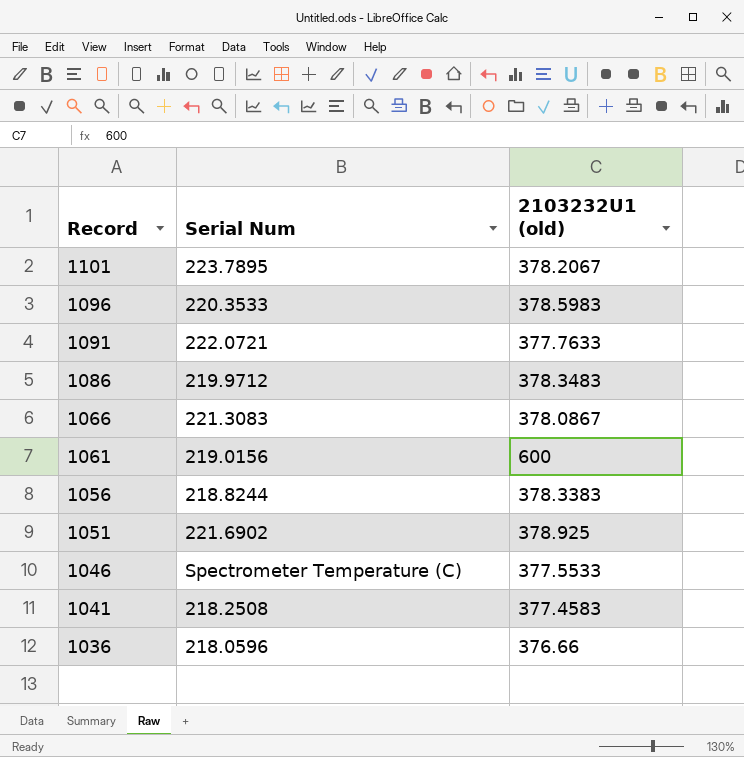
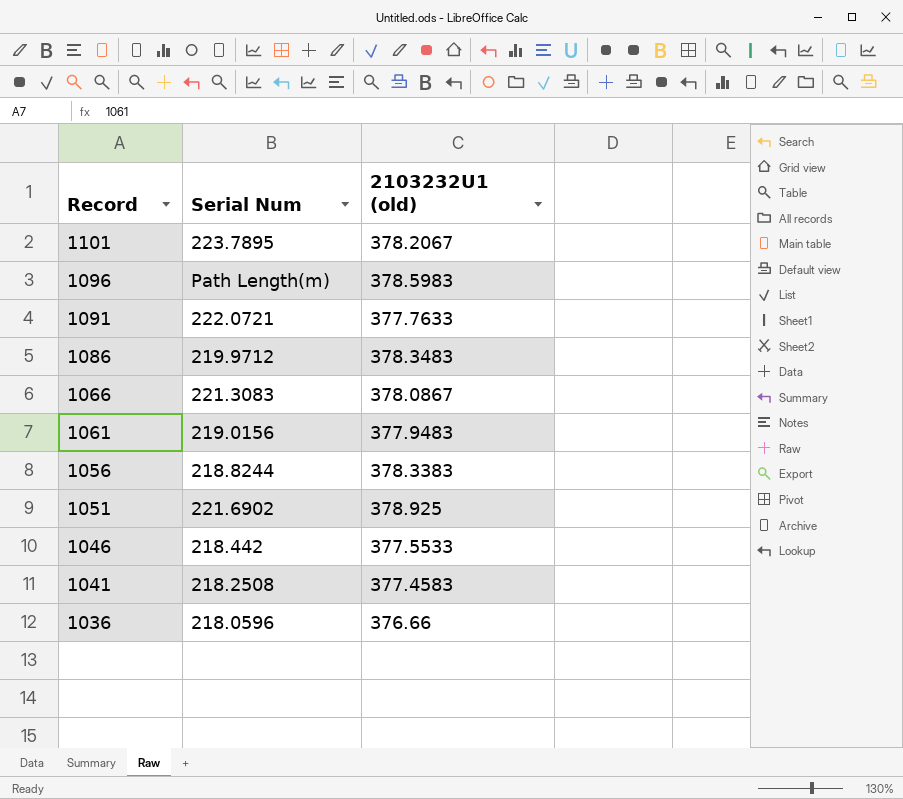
1096 | Serial Num: 220.3533 -> Path Length(m)
1061 | 2103232U1 (old): 600 -> 377.9483
1046 | Serial Num: Spectrometer Temperature (C) -> 218.442

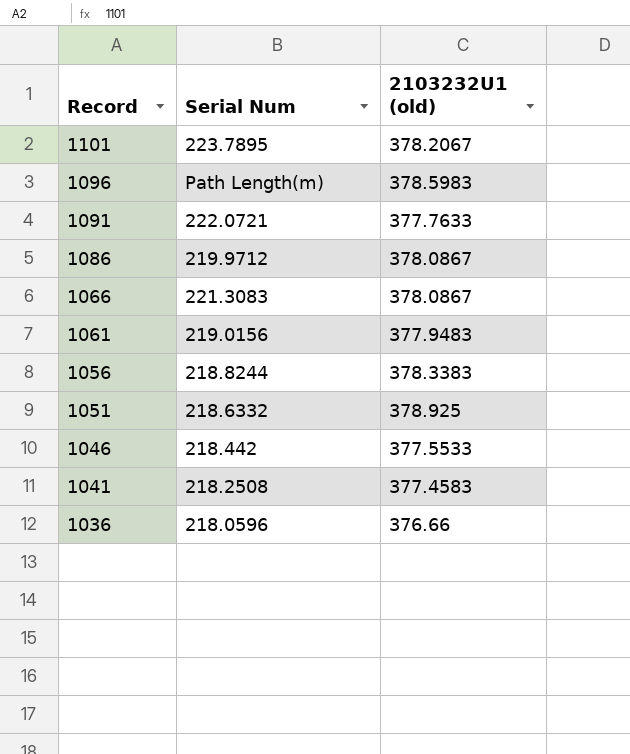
1086 | 2103232U1 (old): 378.3483 -> 378.0867
1051 | Serial Num: 221.6902 -> 218.6332

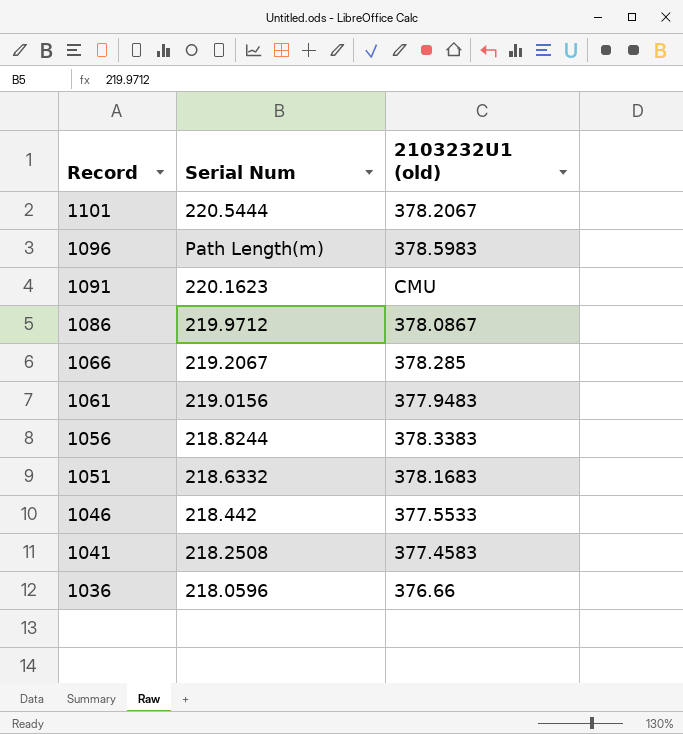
1101 | Serial Num: 223.7895 -> 220.5444
1091 | Serial Num: 222.0721 -> 220.1623
1091 | 2103232U1 (old): 377.7633 -> CMU
1066 | Serial Num: 221.3083 -> 219.2067
1066 | 2103232U1 (old): 378.0867 -> 378.285
1051 | 2103232U1 (old): 378.925 -> 378.1683

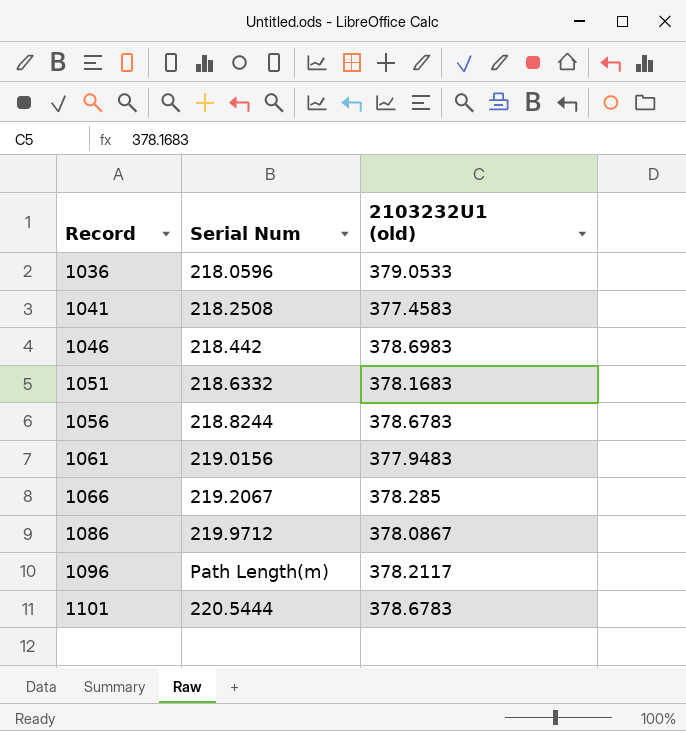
row order: Record descending -> Record ascending
row 1091: 220.1623 | CMU -> none
1036 | 2103232U1 (old): 376.66 -> 379.0533
1046 | 2103232U1 (old): 377.5533 -> 378.6983
1056 | 2103232U1 (old): 378.3383 -> 378.6783
1096 | 2103232U1 (old): 378.5983 -> 378.2117
1101 | 2103232U1 (old): 378.2067 -> 378.6783

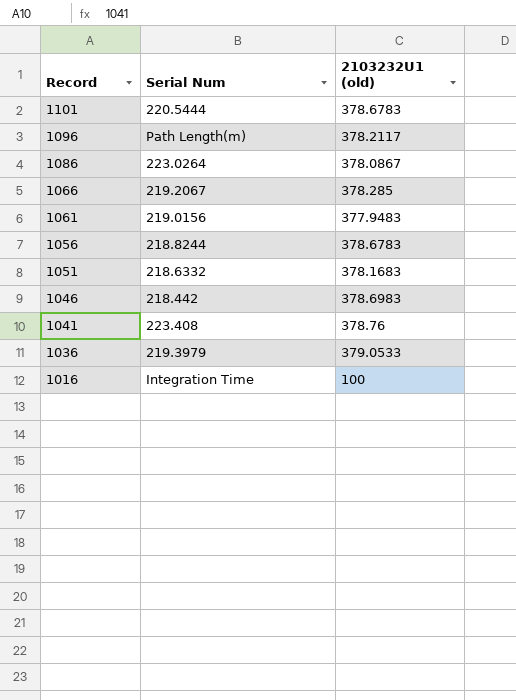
row order: Record ascending -> Record descending
1086 | Serial Num: 219.9712 -> 223.0264
1041 | Serial Num: 218.2508 -> 223.408
1041 | 2103232U1 (old): 377.4583 -> 378.76
1036 | Serial Num: 218.0596 -> 219.3979
row 1016: none -> Integration Time | 100

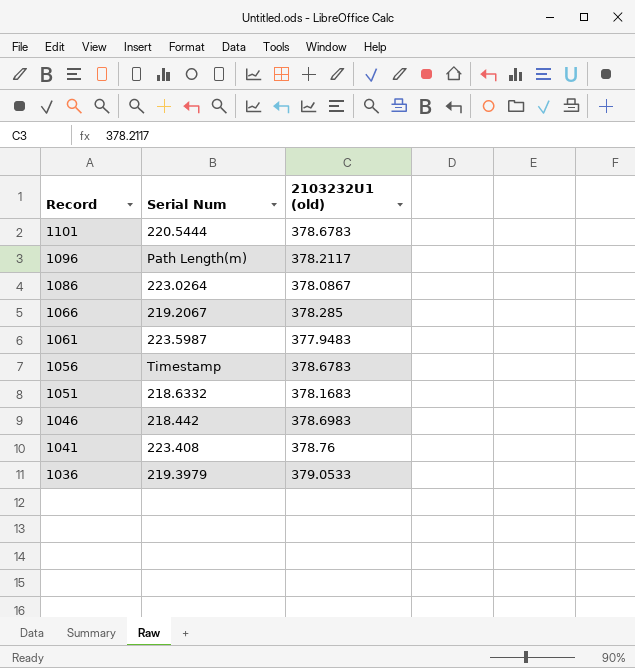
row 1016: Integration Time | 100 -> none
1061 | Serial Num: 219.0156 -> 223.5987
1056 | Serial Num: 218.8244 -> Timestamp

